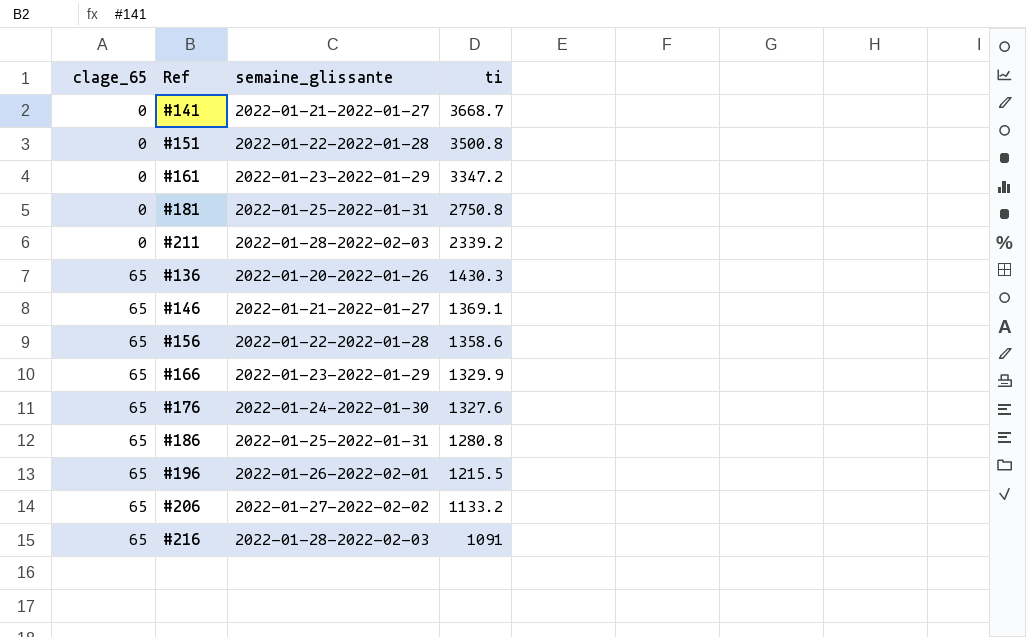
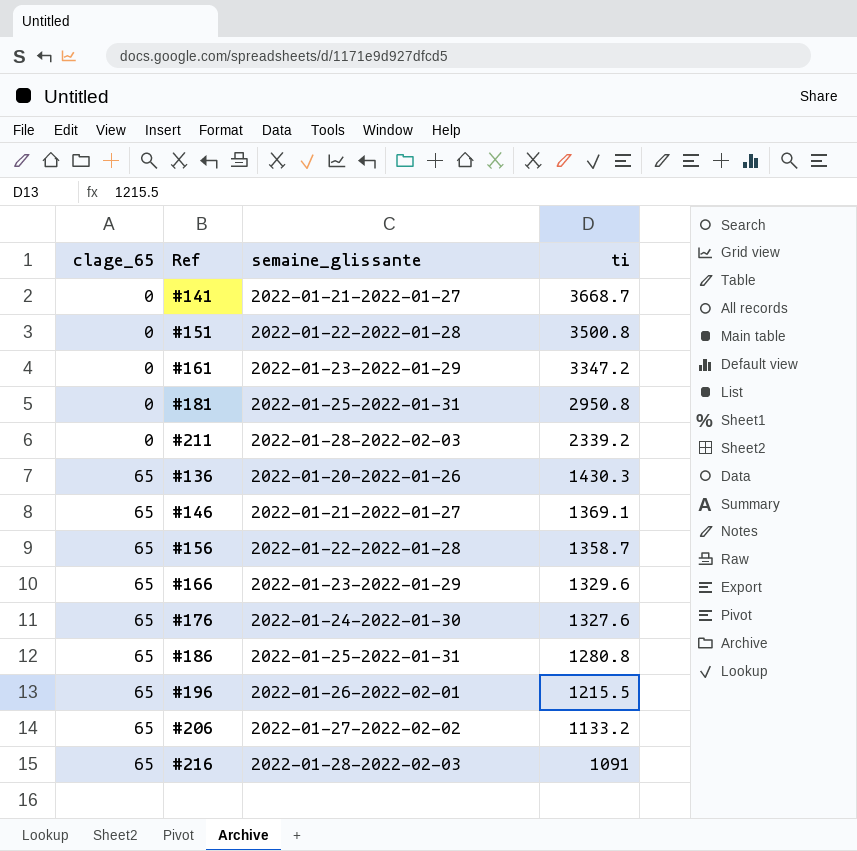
#181 | ti: 2750.8 -> 2950.8
#156 | ti: 1358.6 -> 1358.7
#166 | ti: 1329.9 -> 1329.6

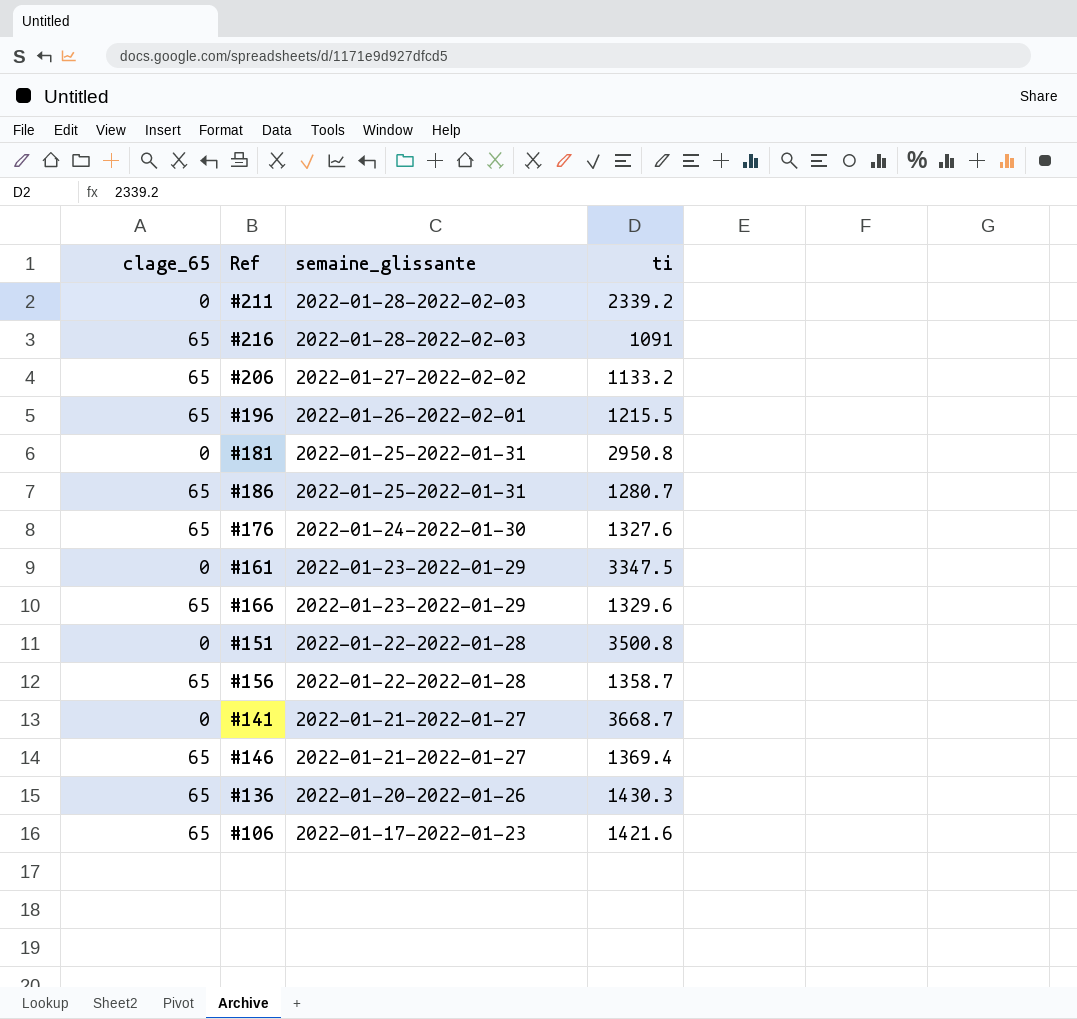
row order: clage_65 ascending -> semaine_glissante descending
#186 | ti: 1280.8 -> 1280.7
#161 | ti: 3347.2 -> 3347.5
#146 | ti: 1369.1 -> 1369.4
row #106: none -> 65 | 2022-01-17-2022-01-23 | 1421.6

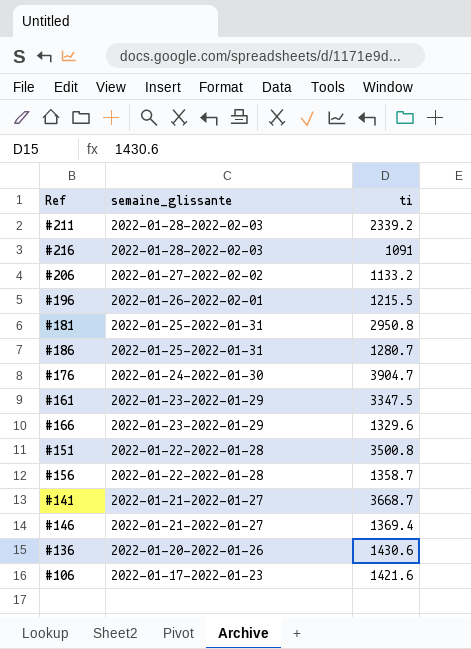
column clage_65 | position: 1 -> none
#176 | ti: 1327.6 -> 3904.7
#136 | ti: 1430.3 -> 1430.6

